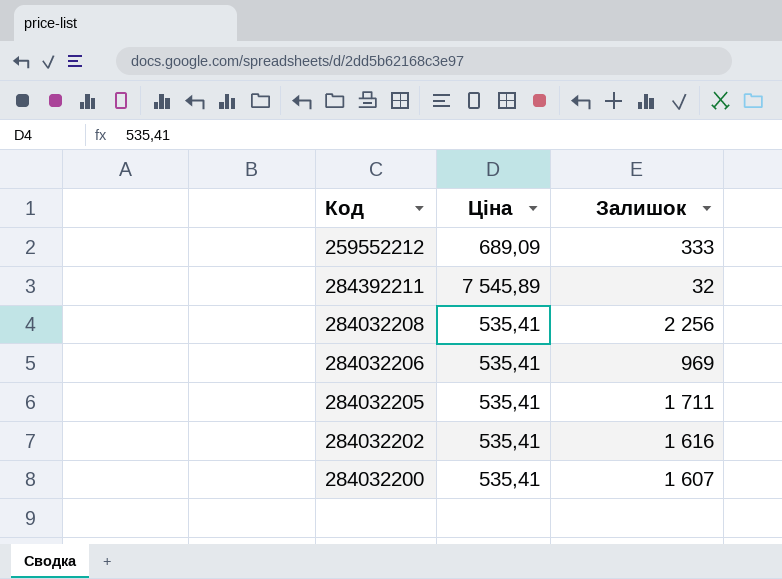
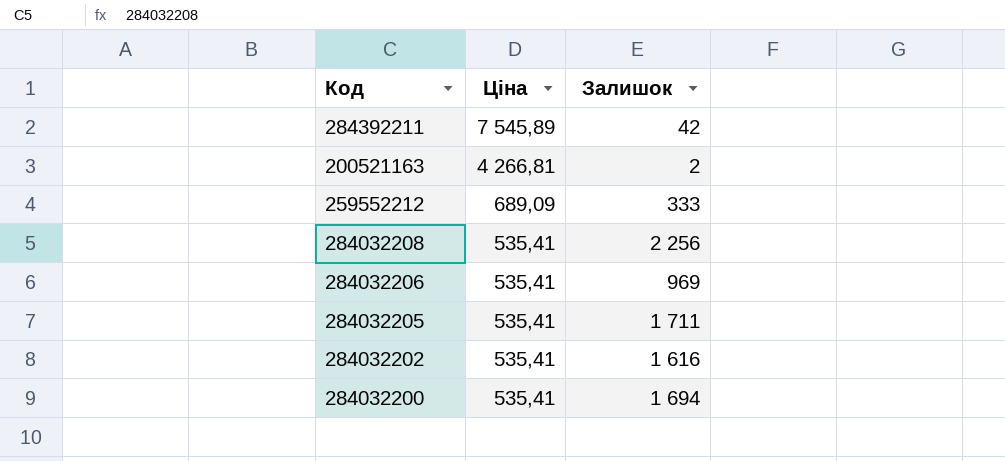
row order: none -> Ціна descending
284392211 | Залишок: 32 -> 42
row 200521163: none -> 4 266,81 | 2
284032200 | Залишок: 1 607 -> 1 694

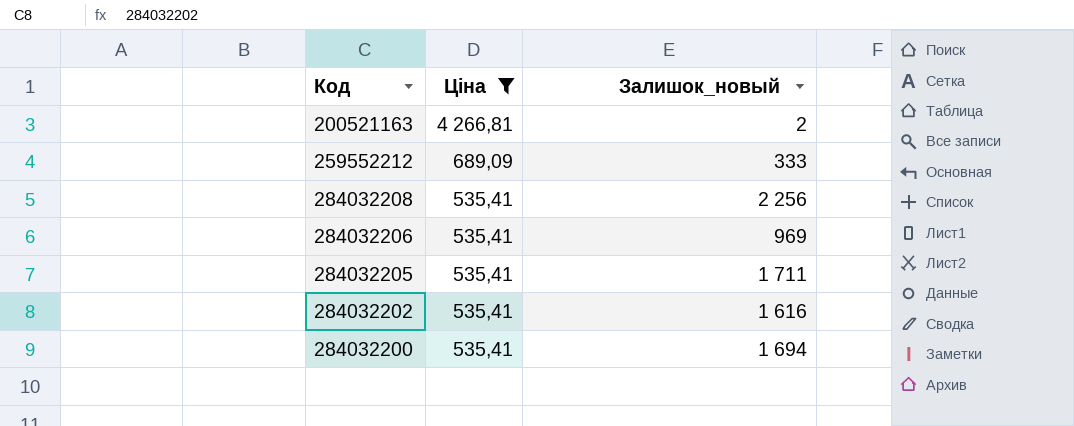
filter: none -> Ціна != 7 545,89
column name: Залишок -> Залишок_новый

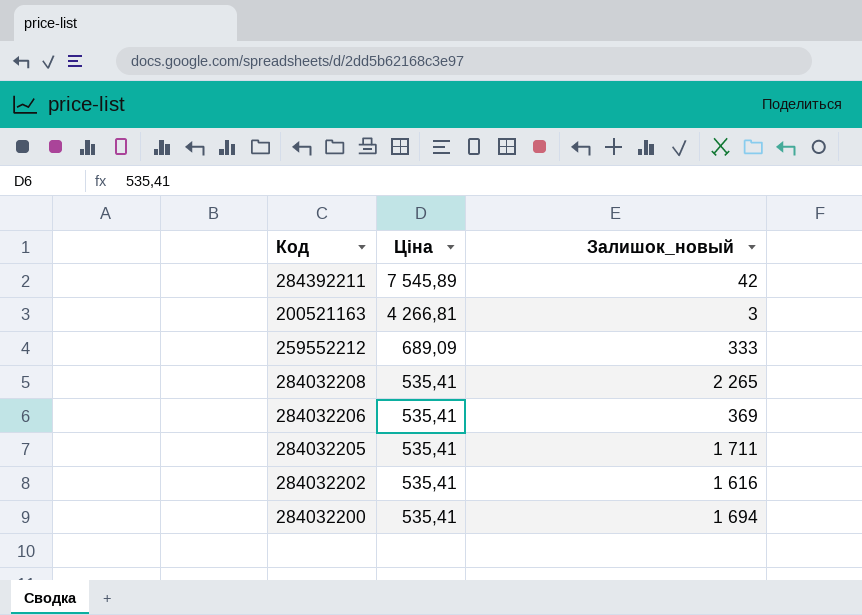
filter: Ціна != 7 545,89 -> none
200521163 | Залишок_новый: 2 -> 3
284032208 | Залишок_новый: 2 256 -> 2 265
284032206 | Залишок_новый: 969 -> 369

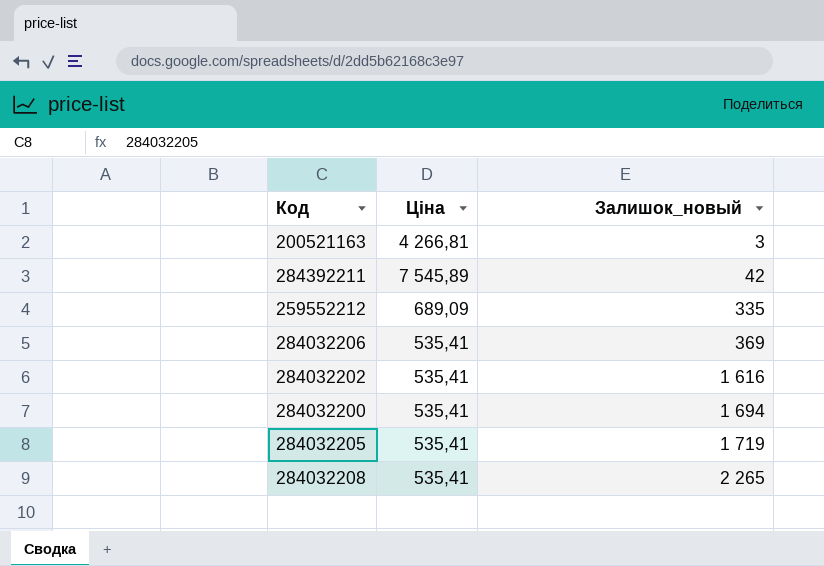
row order: Ціна descending -> Залишок_новый ascending
259552212 | Залишок_новый: 333 -> 335
284032205 | Залишок_новый: 1 711 -> 1 719

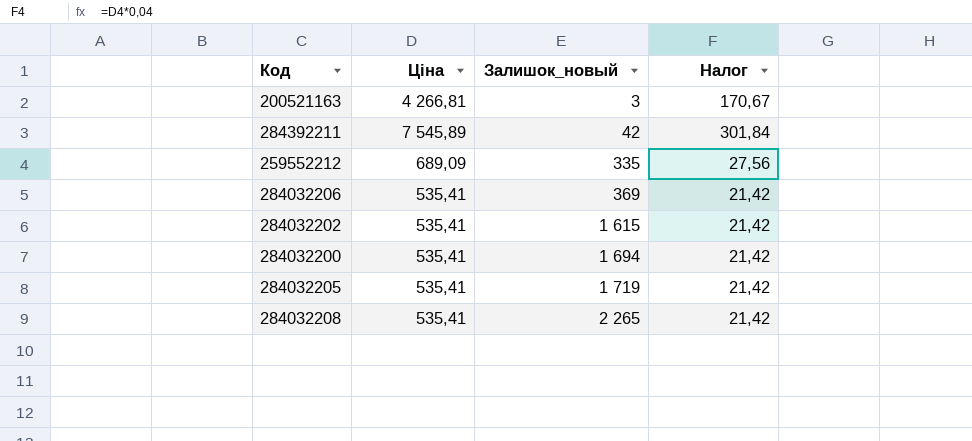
column Налог | formula: none -> [Ціна] * 0,04
284032202 | Залишок_новый: 1 616 -> 1 615

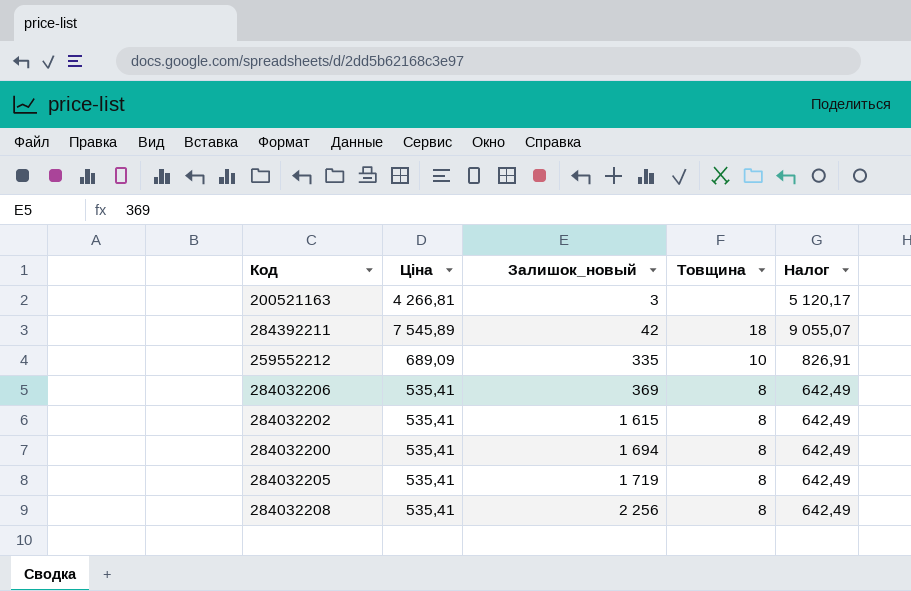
column Товщина | position: none -> 4
column Налог | formula: [Ціна] * 0,04 -> [Ціна] * 1,2
284032208 | Залишок_новый: 2 265 -> 2 256

